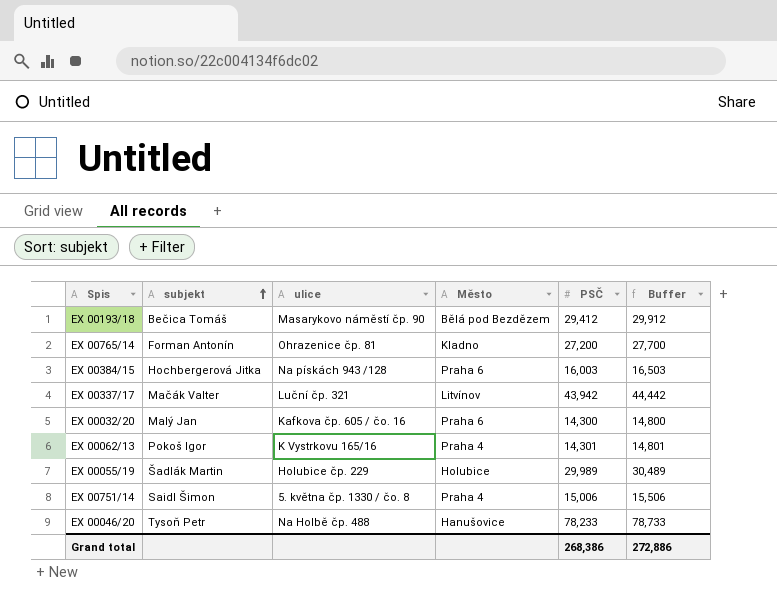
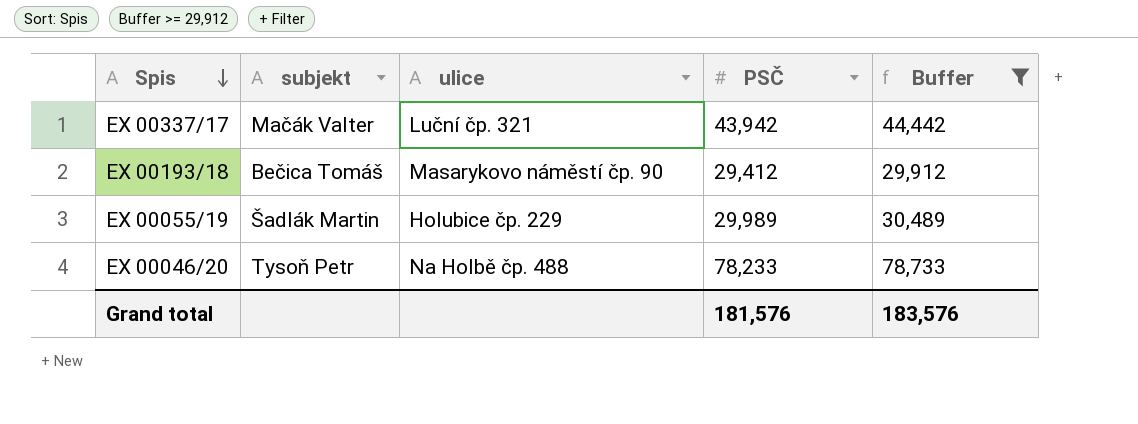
filter: none -> Buffer >= 29,912
row order: subjekt ascending -> Spis descending
column Město | position: 4 -> none
Grand total | PSČ: 268,386 -> 181,576
Grand total | Buffer: 272,886 -> 183,576

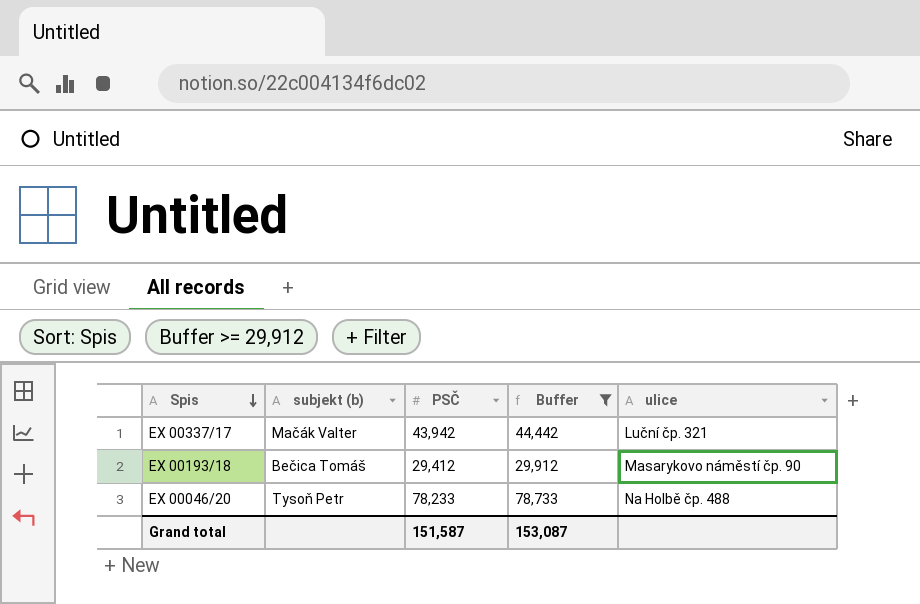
column name: subjekt -> subjekt (b)
column ulice | position: 3 -> 5
row EX 00055/19: Šadlák Martin | Holubice čp. 229 | 29,989 | 30,489 -> none
Grand total | PSČ: 181,576 -> 151,587
Grand total | Buffer: 183,576 -> 153,087

